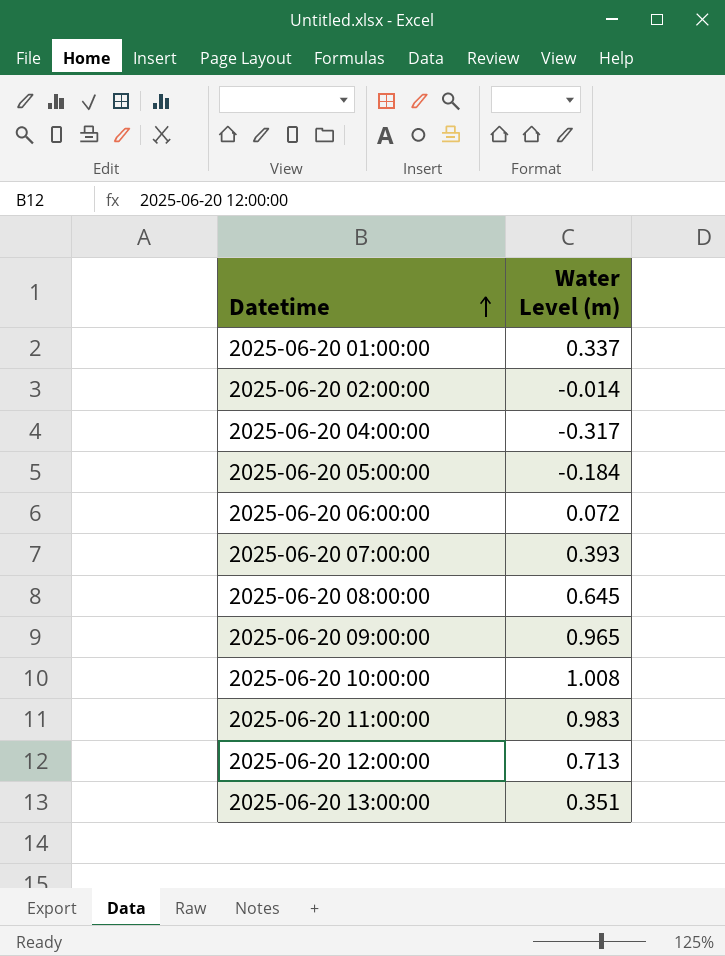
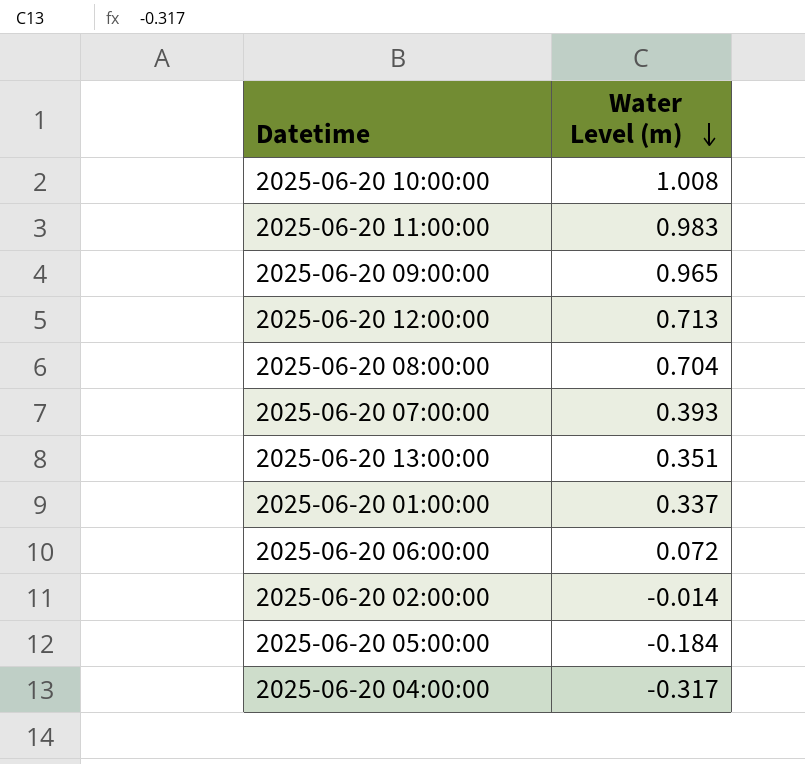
row order: Datetime ascending -> Water Level (m) descending
2025-06-20 08:00:00 | Water Level (m): 0.645 -> 0.704

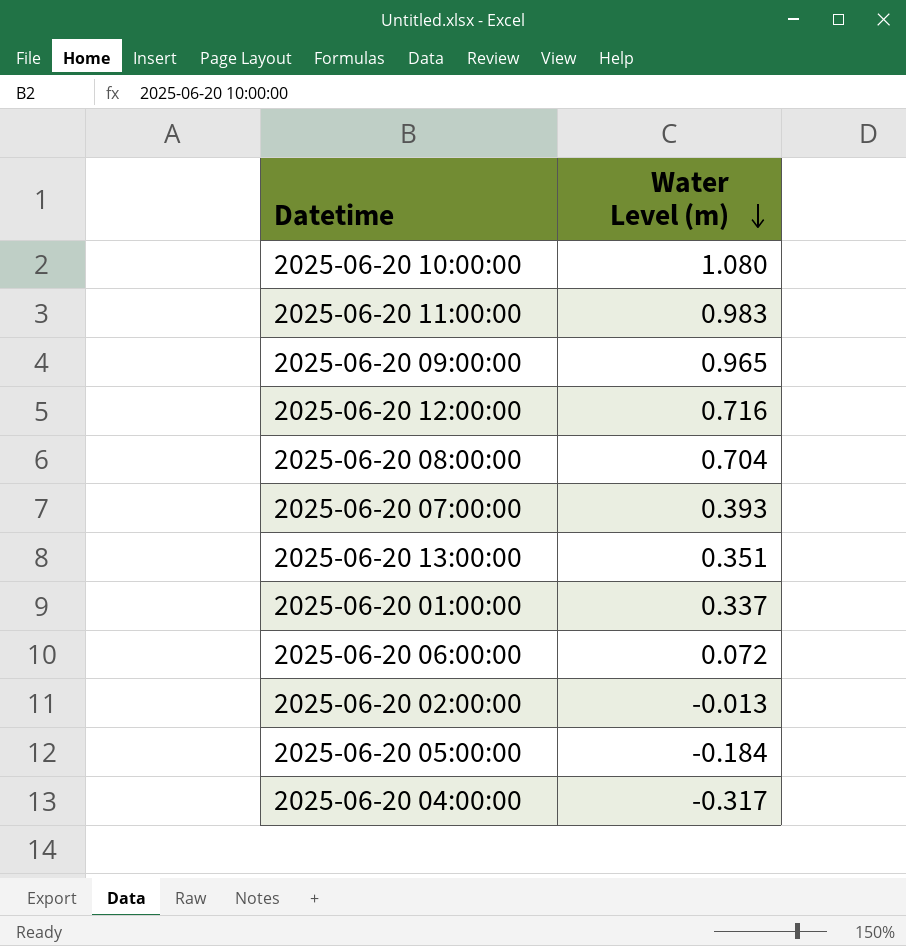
2025-06-20 10:00:00 | Water Level (m): 1.008 -> 1.080
2025-06-20 12:00:00 | Water Level (m): 0.713 -> 0.716
2025-06-20 02:00:00 | Water Level (m): -0.014 -> -0.013

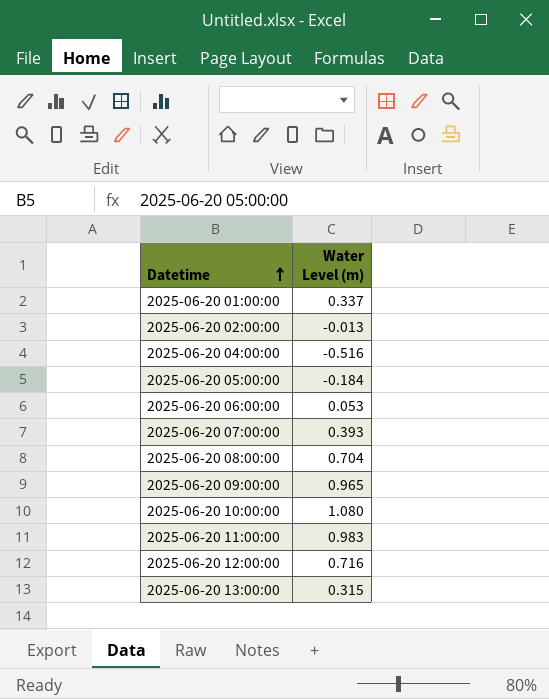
row order: Water Level (m) descending -> Datetime ascending
2025-06-20 04:00:00 | Water Level (m): -0.317 -> -0.516
2025-06-20 06:00:00 | Water Level (m): 0.072 -> 0.053
2025-06-20 13:00:00 | Water Level (m): 0.351 -> 0.315

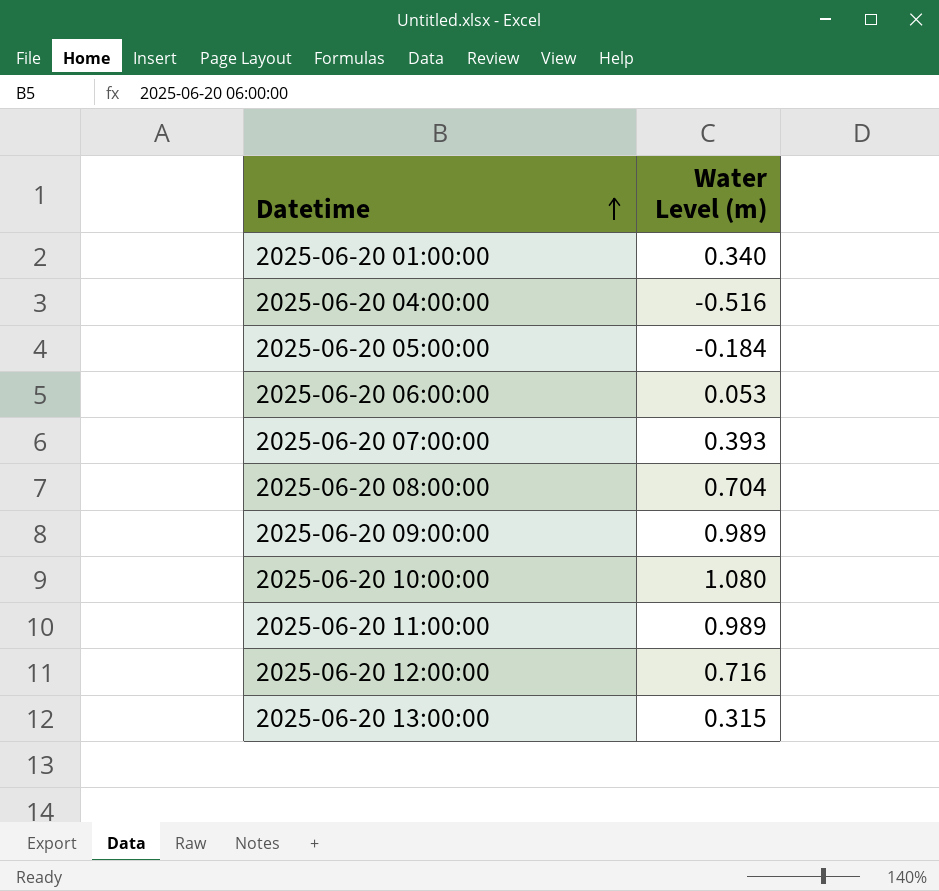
row 2025-06-20 02:00:00: -0.013 -> none
2025-06-20 01:00:00 | Water Level (m): 0.337 -> 0.340
2025-06-20 09:00:00 | Water Level (m): 0.965 -> 0.989
2025-06-20 11:00:00 | Water Level (m): 0.983 -> 0.989

